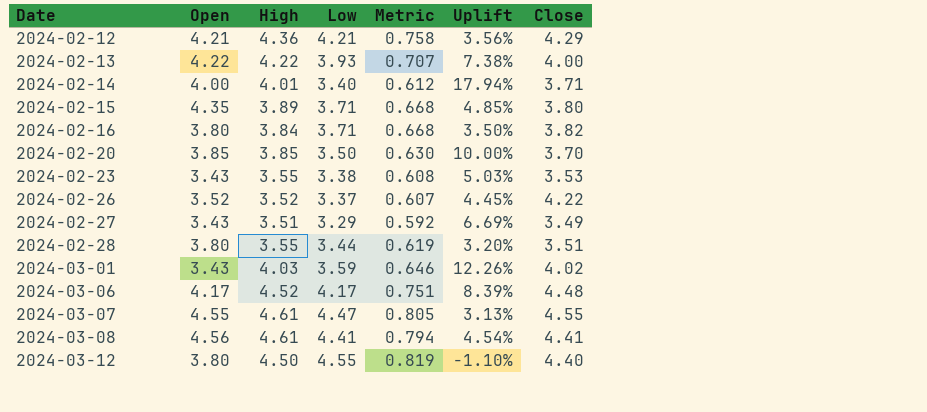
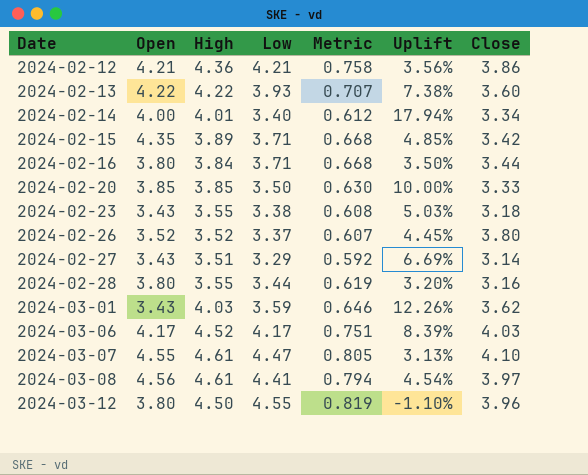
2024-02-12 | Close: 4.29 -> 3.86
2024-02-13 | Close: 4.00 -> 3.60
2024-02-14 | Close: 3.71 -> 3.34
2024-02-15 | Close: 3.80 -> 3.42
2024-02-16 | Close: 3.82 -> 3.44
2024-02-20 | Close: 3.70 -> 3.33
2024-02-23 | Close: 3.53 -> 3.18
2024-02-26 | Close: 4.22 -> 3.80
2024-02-27 | Close: 3.49 -> 3.14
2024-02-28 | Close: 3.51 -> 3.16
2024-03-01 | Close: 4.02 -> 3.62
2024-03-06 | Close: 4.48 -> 4.03
2024-03-07 | Close: 4.55 -> 4.10
2024-03-08 | Close: 4.41 -> 3.97
2024-03-12 | Close: 4.40 -> 3.96

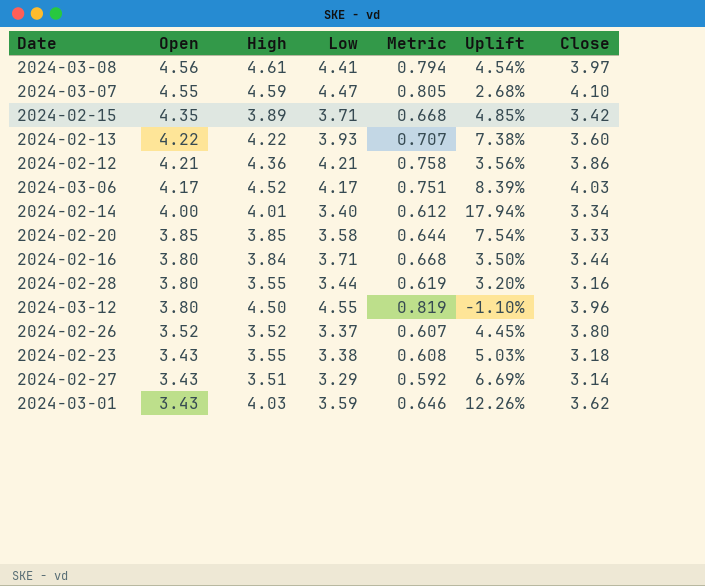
row order: Date ascending -> Open descending
2024-03-07 | High: 4.61 -> 4.59
2024-03-07 | Uplift: 3.13% -> 2.68%
2024-02-20 | Low: 3.50 -> 3.58
2024-02-20 | Metric: 0.630 -> 0.644
2024-02-20 | Uplift: 10.00% -> 7.54%

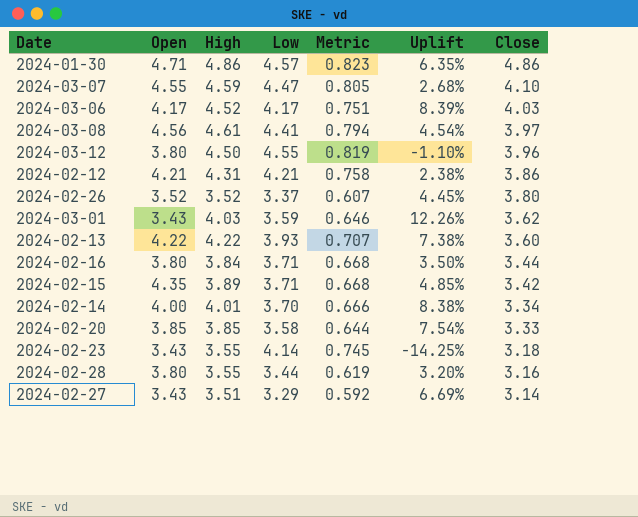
row order: Open descending -> Close descending
row 2024-01-30: none -> 4.71 | 4.86 | 4.57 | 0.823 | 6.35% | 4.86
2024-02-12 | High: 4.36 -> 4.31
2024-02-12 | Uplift: 3.56% -> 2.38%
2024-02-14 | Low: 3.40 -> 3.70
2024-02-14 | Metric: 0.612 -> 0.666
2024-02-14 | Uplift: 17.94% -> 8.38%
2024-02-23 | Low: 3.38 -> 4.14
2024-02-23 | Metric: 0.608 -> 0.745
2024-02-23 | Uplift: 5.03% -> -14.25%

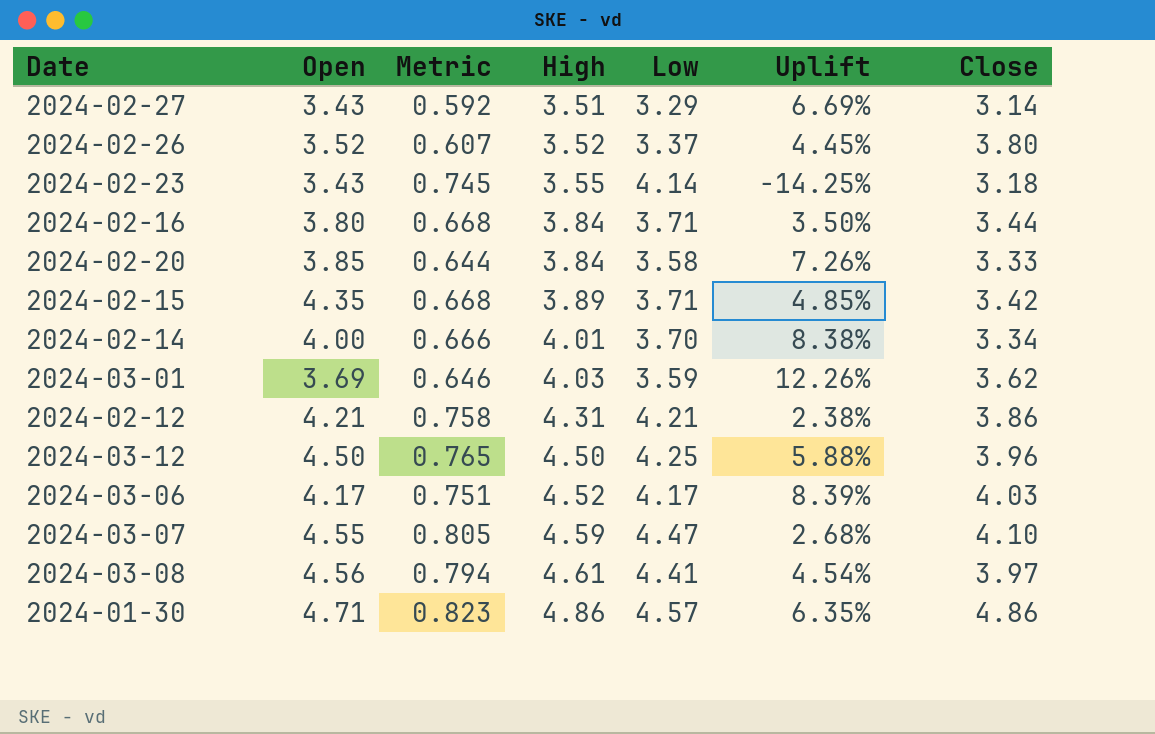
row order: Close descending -> High ascending
column Metric | position: 5 -> 3
row 2024-02-13: 4.22 | 4.22 | 3.93 | 0.707 | 7.38% | 3.60 -> none
row 2024-02-28: 3.80 | 3.55 | 3.44 | 0.619 | 3.20% | 3.16 -> none
2024-02-20 | High: 3.85 -> 3.84
2024-02-20 | Uplift: 7.54% -> 7.26%
2024-03-01 | Open: 3.43 -> 3.69
2024-03-12 | Open: 3.80 -> 4.50
2024-03-12 | Metric: 0.819 -> 0.765
2024-03-12 | Low: 4.55 -> 4.25
2024-03-12 | Uplift: -1.10% -> 5.88%

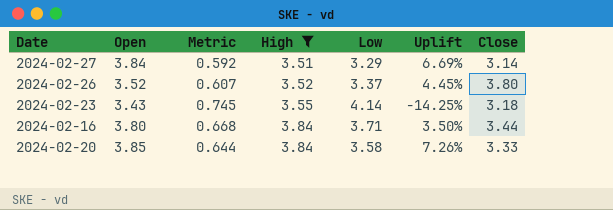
filter: none -> High <= 3.84
2024-02-27 | Open: 3.43 -> 3.84

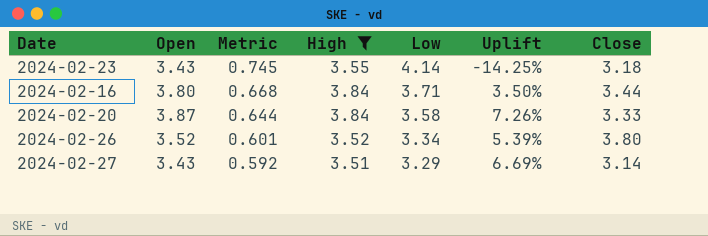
row order: High ascending -> Metric descending
2024-02-20 | Open: 3.85 -> 3.87
2024-02-26 | Metric: 0.607 -> 0.601
2024-02-26 | Low: 3.37 -> 3.34
2024-02-26 | Uplift: 4.45% -> 5.39%
2024-02-27 | Open: 3.84 -> 3.43

